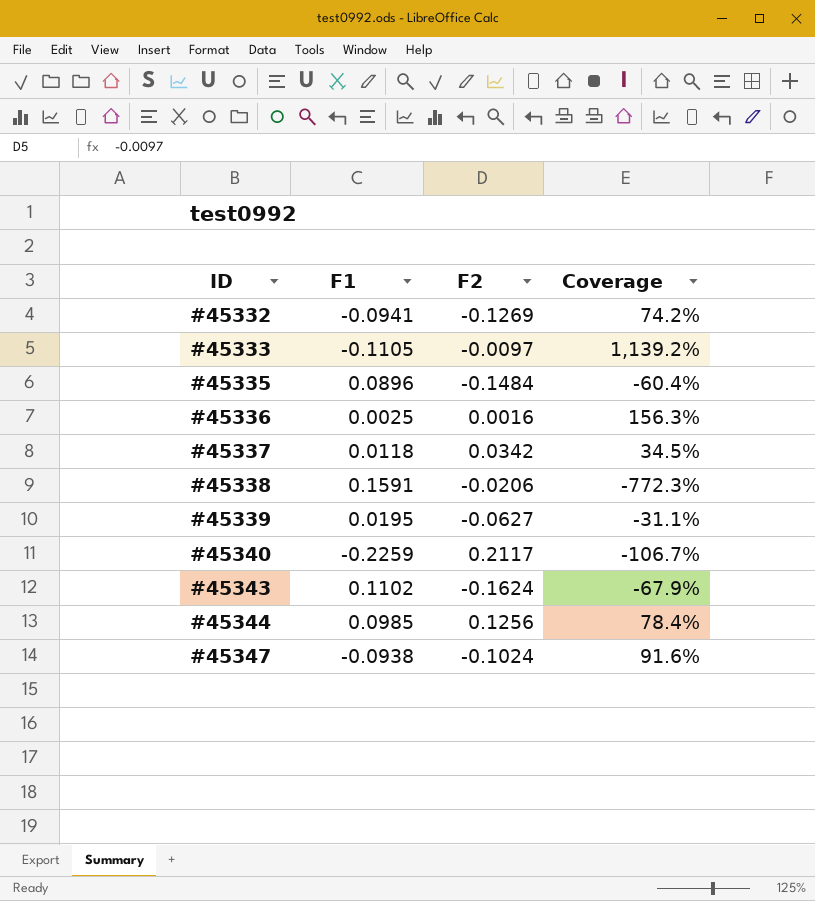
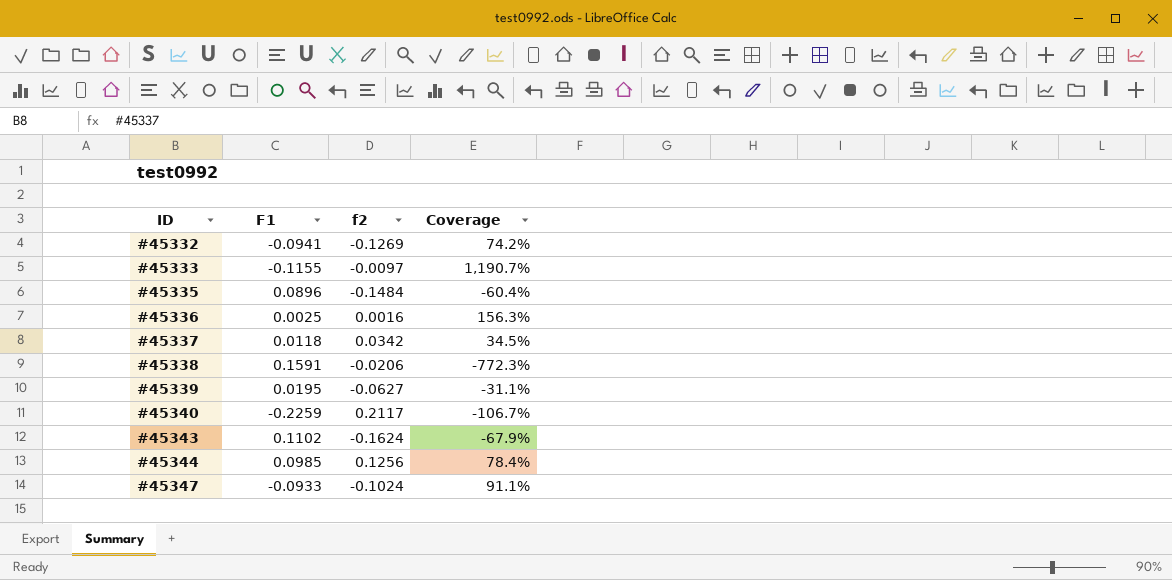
column name: F2 -> f2
#45333 | F1: -0.1105 -> -0.1155
#45333 | Coverage: 1,139.2% -> 1,190.7%
#45347 | F1: -0.0938 -> -0.0933
#45347 | Coverage: 91.6% -> 91.1%

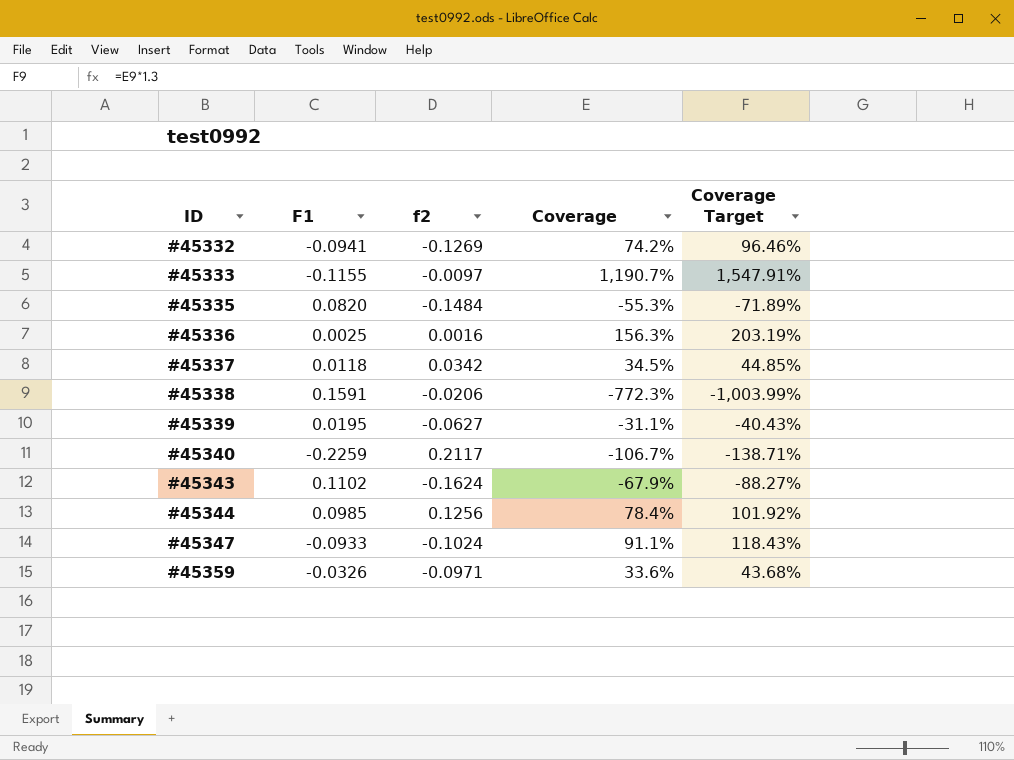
column Coverage Target | formula: none -> [Coverage] * 1.3
#45335 | F1: 0.0896 -> 0.0820
#45335 | Coverage: -60.4% -> -55.3%
row #45359: none -> -0.0326 | -0.0971 | 33.6% | 43.68%

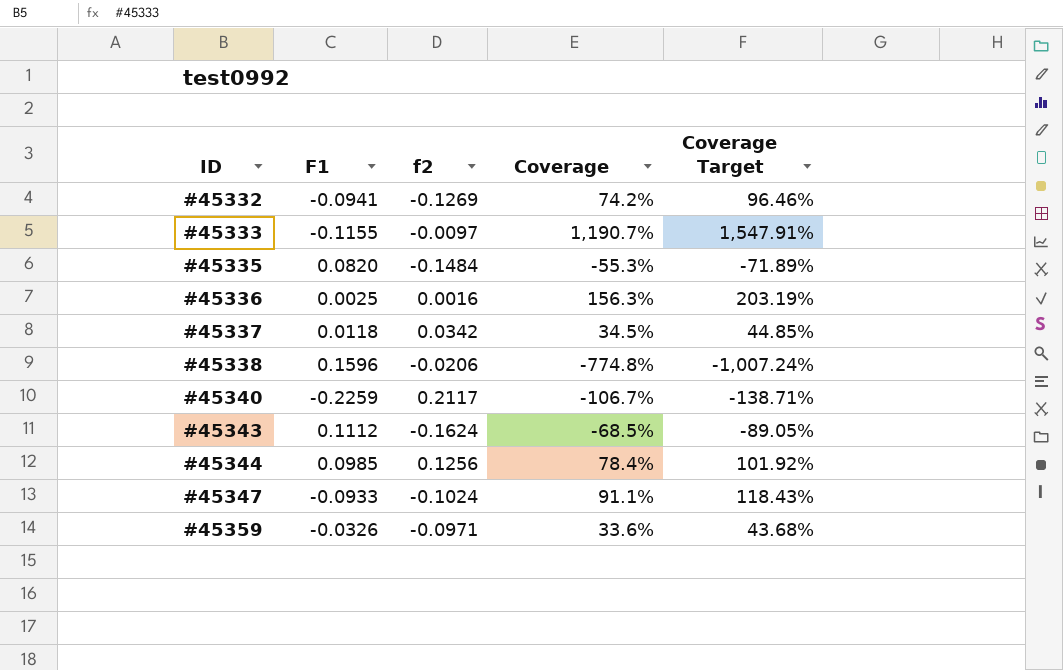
row #45339: 0.0195 | -0.0627 | -31.1% | -40.43% -> none
#45338 | F1: 0.1591 -> 0.1596
#45338 | Coverage: -772.3% -> -774.8%
#45338 | Coverage Target: -1,003.99% -> -1,007.24%
#45343 | F1: 0.1102 -> 0.1112
#45343 | Coverage: -67.9% -> -68.5%
#45343 | Coverage Target: -88.27% -> -89.05%

